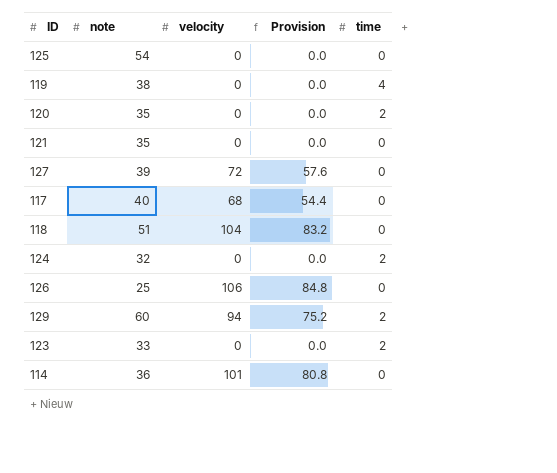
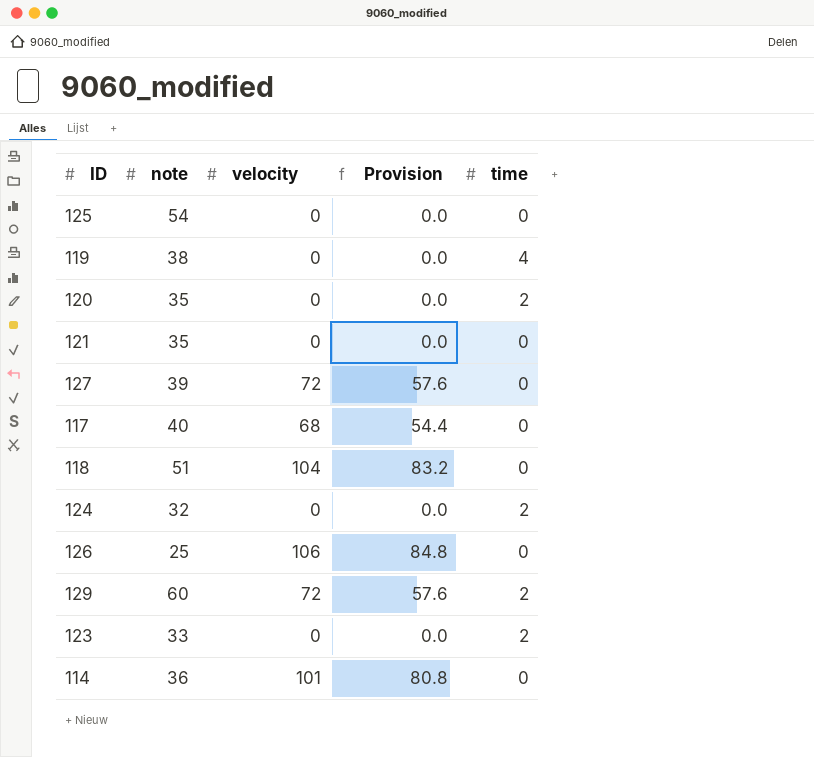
129 | velocity: 94 -> 72
129 | Provision: 75.2 -> 57.6

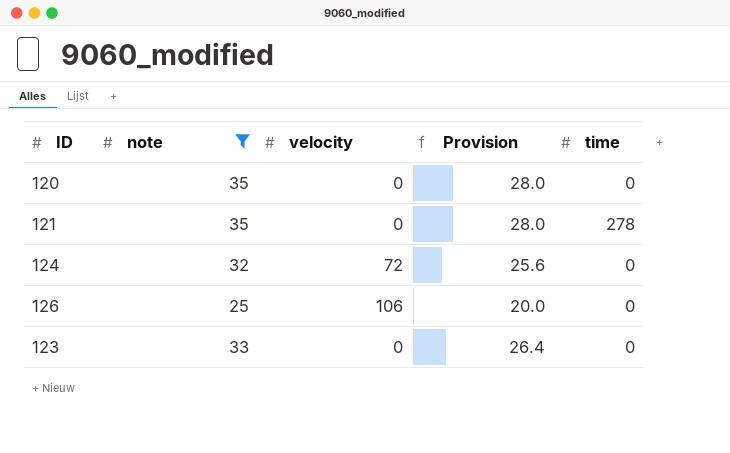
filter: none -> note <= 35
column Provision | formula: [velocity] * 0.8 -> [note] * 0.8
120 | time: 2 -> 0
121 | time: 0 -> 278
124 | velocity: 0 -> 72
124 | time: 2 -> 0
123 | time: 2 -> 0

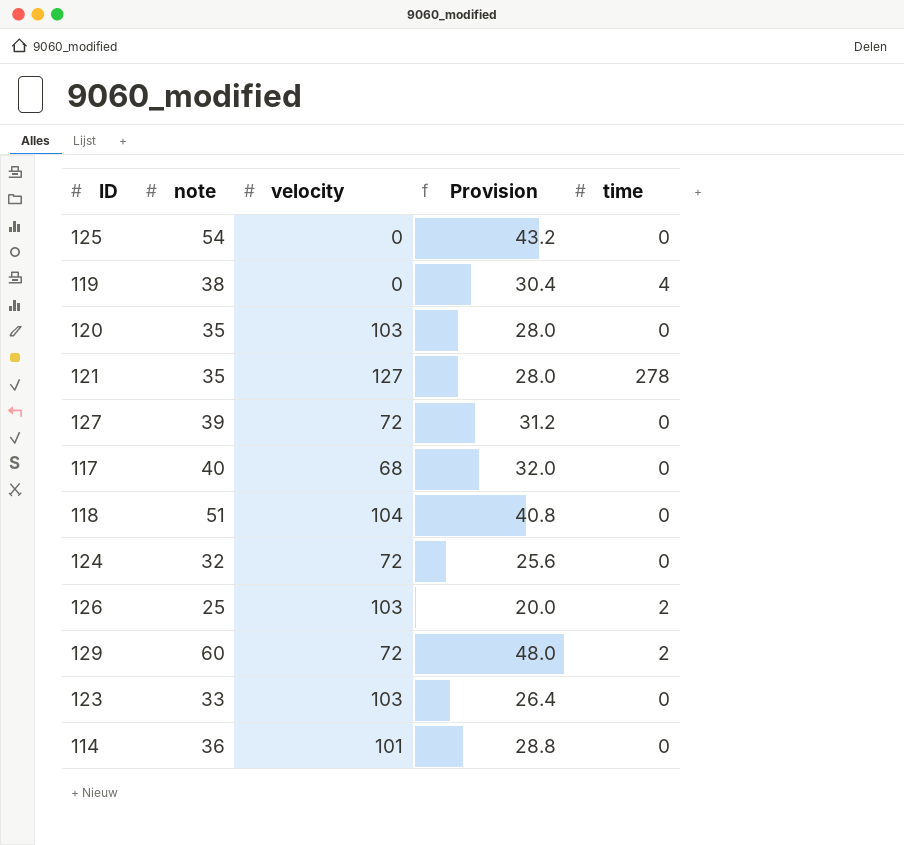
filter: note <= 35 -> none
120 | velocity: 0 -> 103
121 | velocity: 0 -> 127
126 | velocity: 106 -> 103
126 | time: 0 -> 2
123 | velocity: 0 -> 103

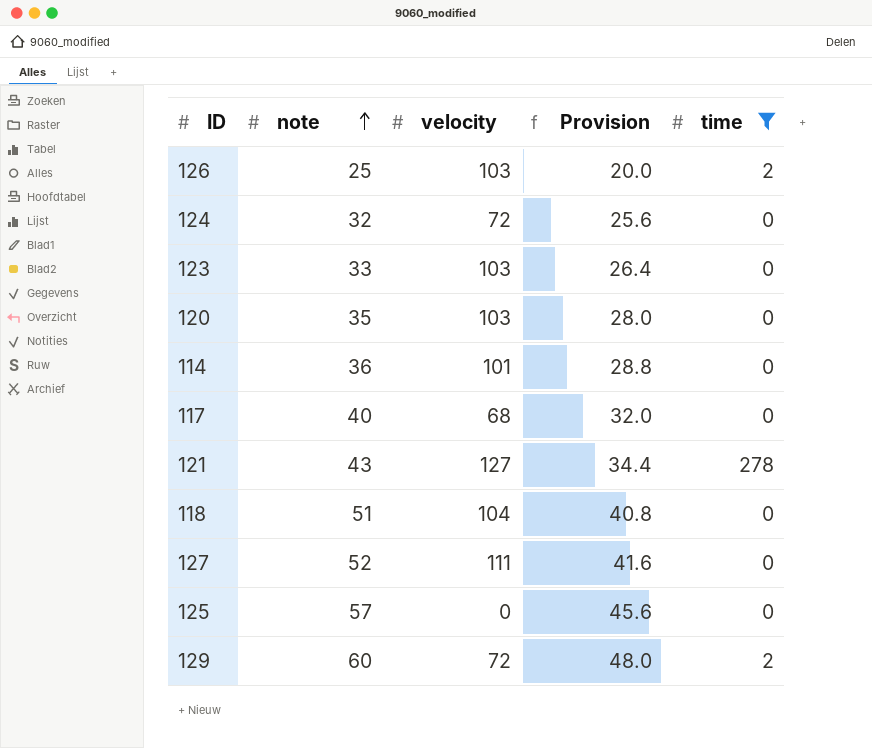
filter: none -> time != 4
row order: none -> note ascending
121 | note: 35 -> 43
121 | Provision: 28.0 -> 34.4
127 | note: 39 -> 52
127 | velocity: 72 -> 111
127 | Provision: 31.2 -> 41.6
125 | note: 54 -> 57
125 | Provision: 43.2 -> 45.6

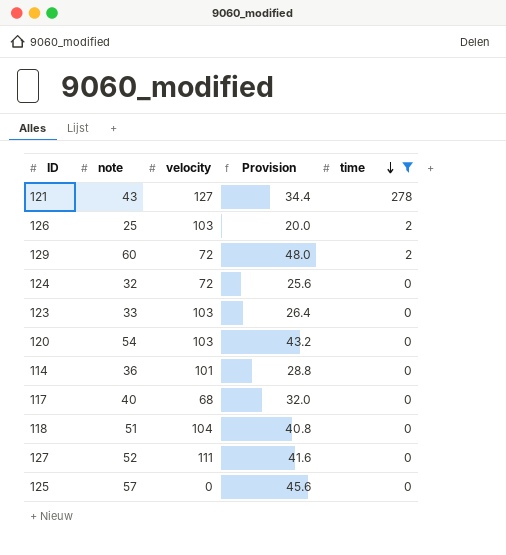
row order: note ascending -> time descending
120 | note: 35 -> 54
120 | Provision: 28.0 -> 43.2

